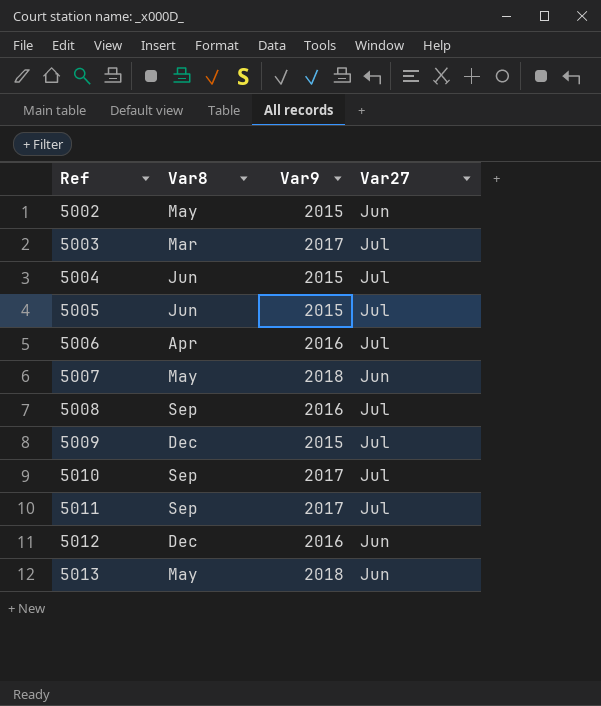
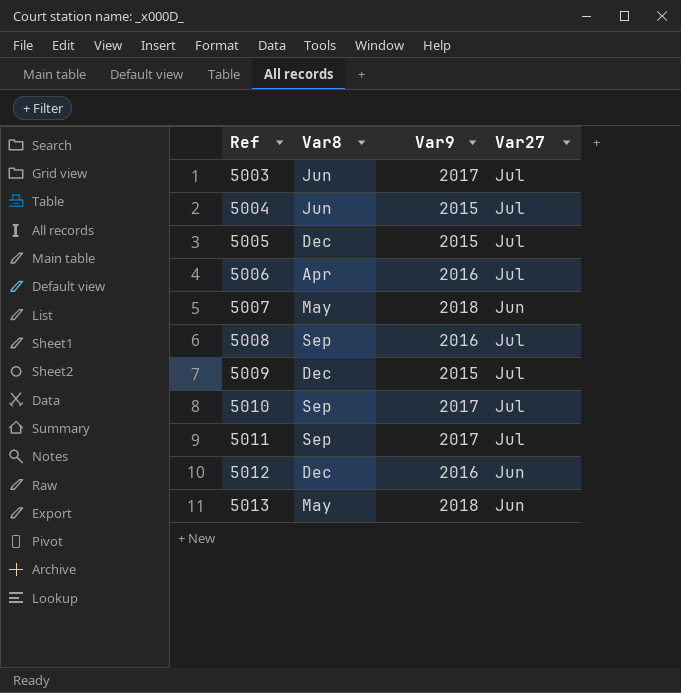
row 5002: May | 2015 | Jun -> none
5003 | Var8: Mar -> Jun
5005 | Var8: Jun -> Dec

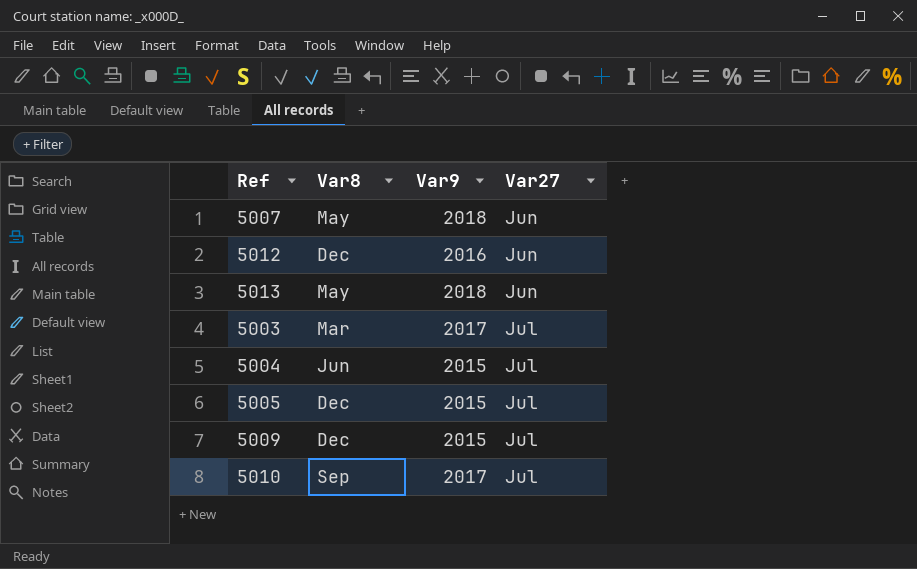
row order: Ref ascending -> Var27 ascending
row 5006: Apr | 2016 | Jul -> none
row 5008: Sep | 2016 | Jul -> none
row 5011: Sep | 2017 | Jul -> none
5003 | Var8: Jun -> Mar

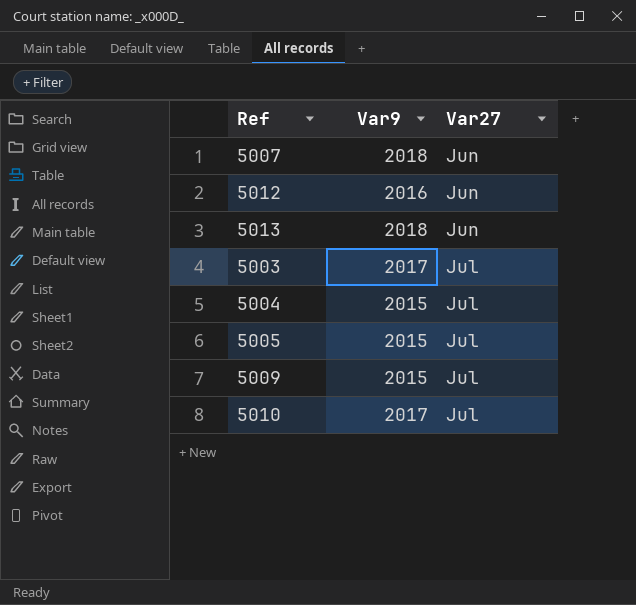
column Var8 | position: 2 -> none

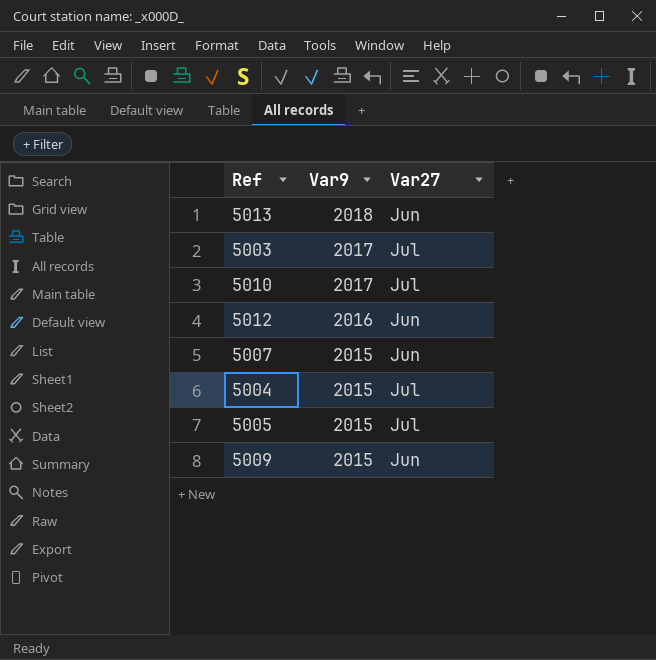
row order: Var27 ascending -> Var9 descending
5007 | Var9: 2018 -> 2015
5009 | Var27: Jul -> Jun

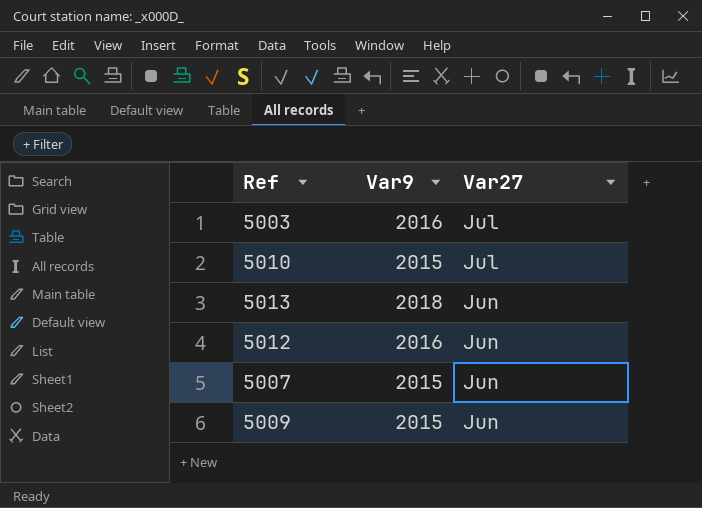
row order: Var9 descending -> Var27 descending
row 5004: 2015 | Jul -> none
row 5005: 2015 | Jul -> none
5003 | Var9: 2017 -> 2016
5010 | Var9: 2017 -> 2015

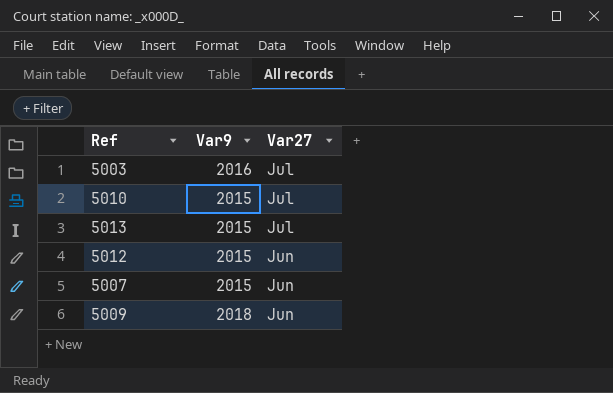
5013 | Var9: 2018 -> 2015
5013 | Var27: Jun -> Jul
5012 | Var9: 2016 -> 2015
5009 | Var9: 2015 -> 2018

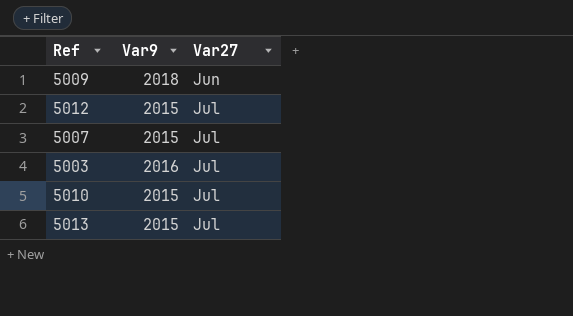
row order: Var27 descending -> Var27 ascending
5012 | Var27: Jun -> Jul
5007 | Var27: Jun -> Jul

